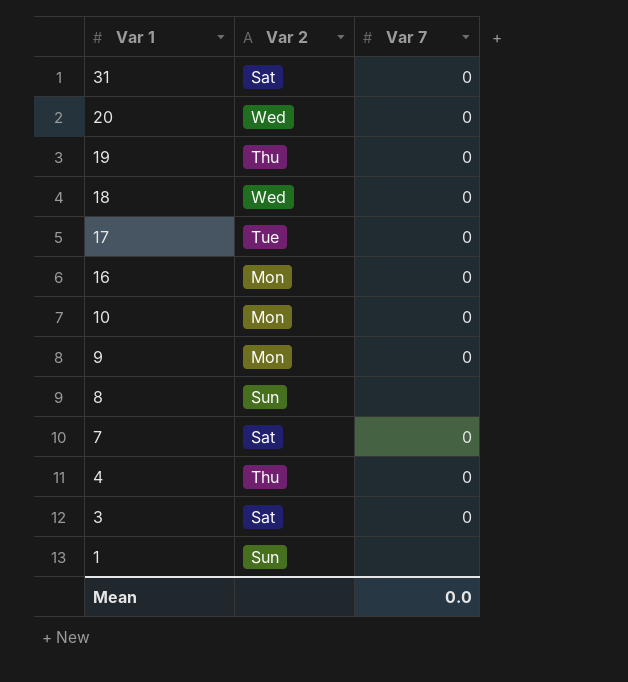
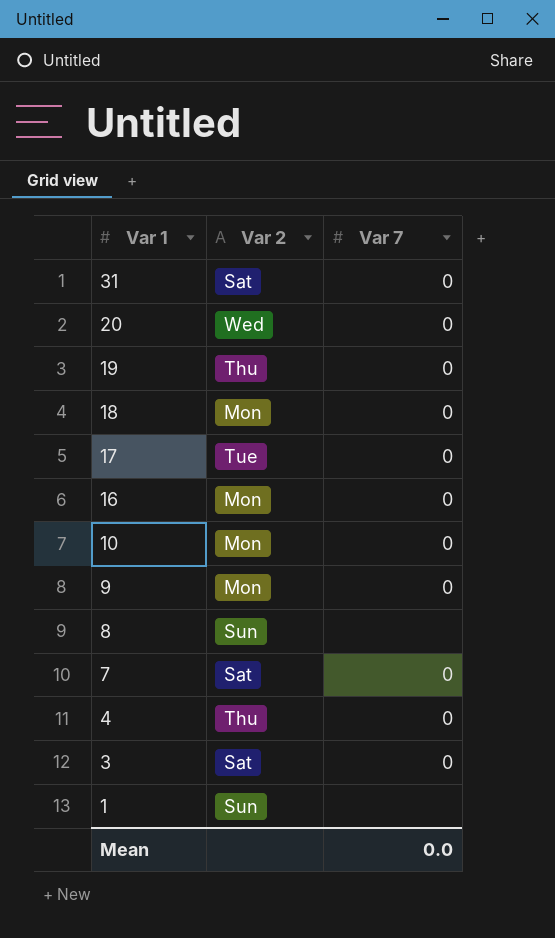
18 | Var 2: Wed -> Mon

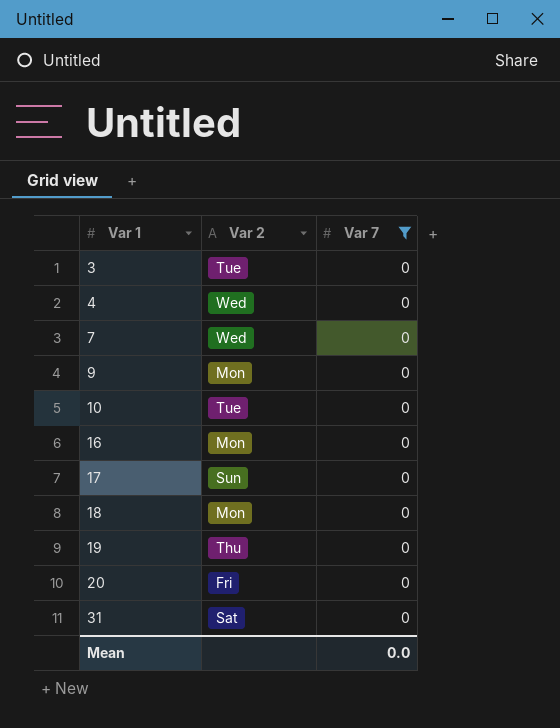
filter: none -> Var 7 = 0
row order: Var 1 descending -> Var 1 ascending
3 | Var 2: Sat -> Tue
4 | Var 2: Thu -> Wed
7 | Var 2: Sat -> Wed
10 | Var 2: Mon -> Tue
17 | Var 2: Tue -> Sun
20 | Var 2: Wed -> Fri

